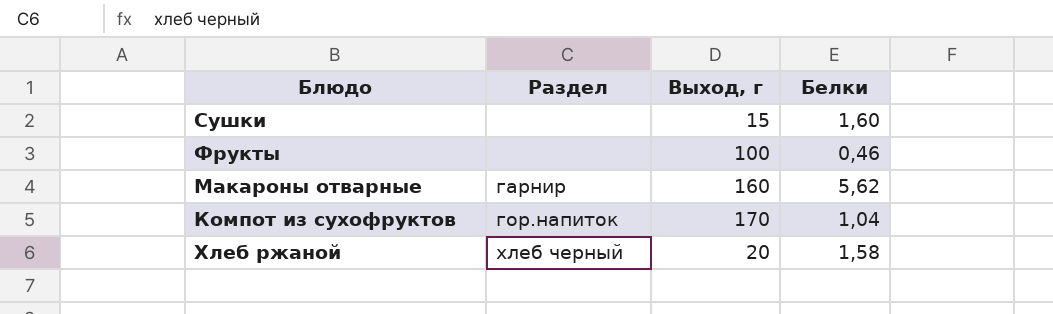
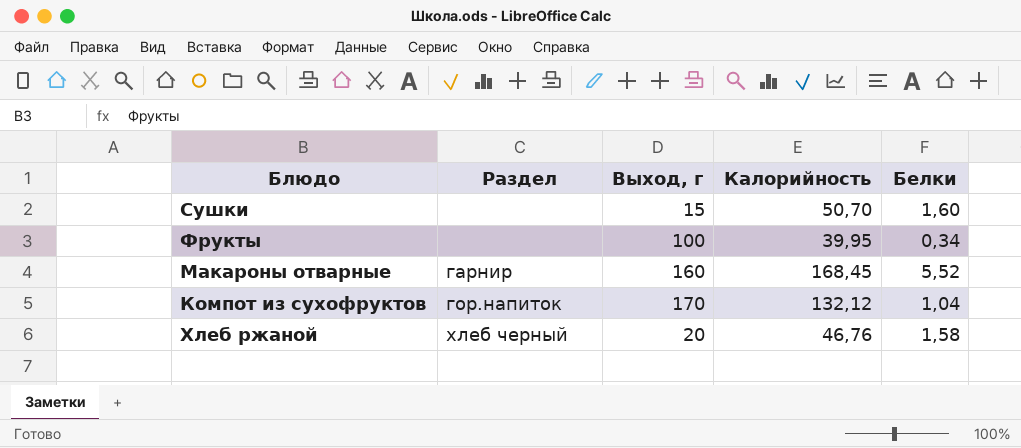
column Калорийность | position: none -> 4
Фрукты | Белки: 0,46 -> 0,34
Макароны отварные | Белки: 5,62 -> 5,52

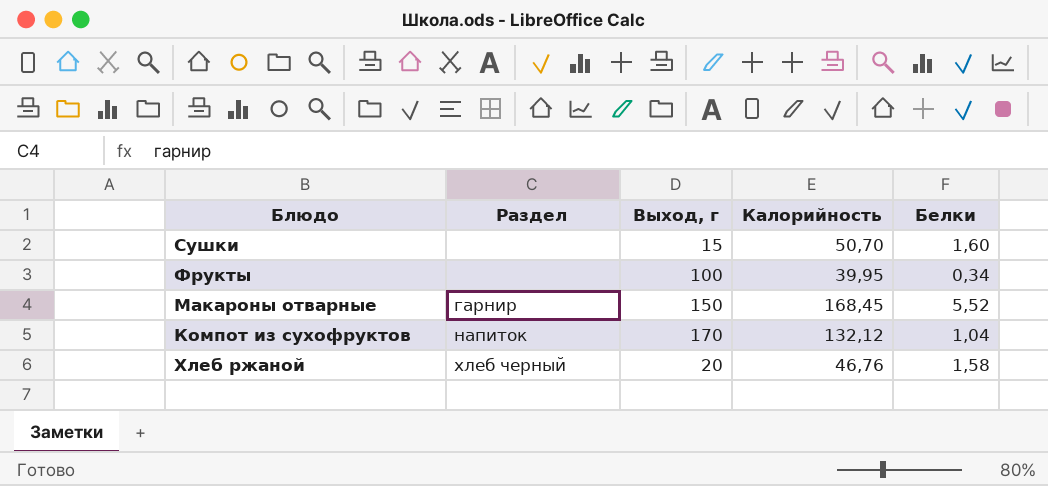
Макароны отварные | Выход, г: 160 -> 150
Компот из сухофруктов | Раздел: гор.напиток -> напиток

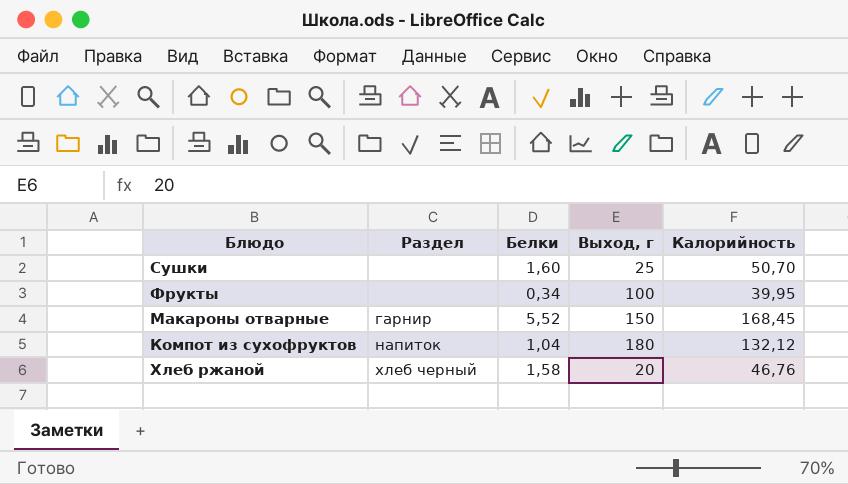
column Белки | position: 5 -> 3
Сушки | Выход, г: 15 -> 25
Компот из сухофруктов | Выход, г: 170 -> 180

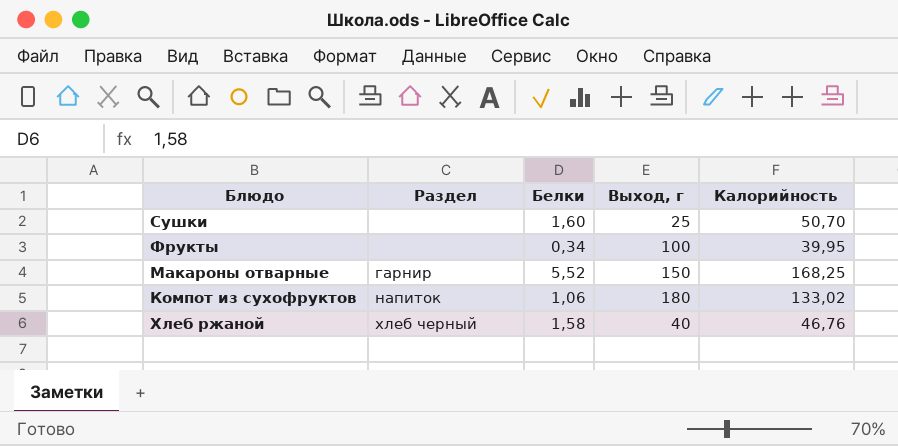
Макароны отварные | Калорийность: 168,45 -> 168,25
Компот из сухофруктов | Белки: 1,04 -> 1,06
Компот из сухофруктов | Калорийность: 132,12 -> 133,02
Хлеб ржаной | Выход, г: 20 -> 40

